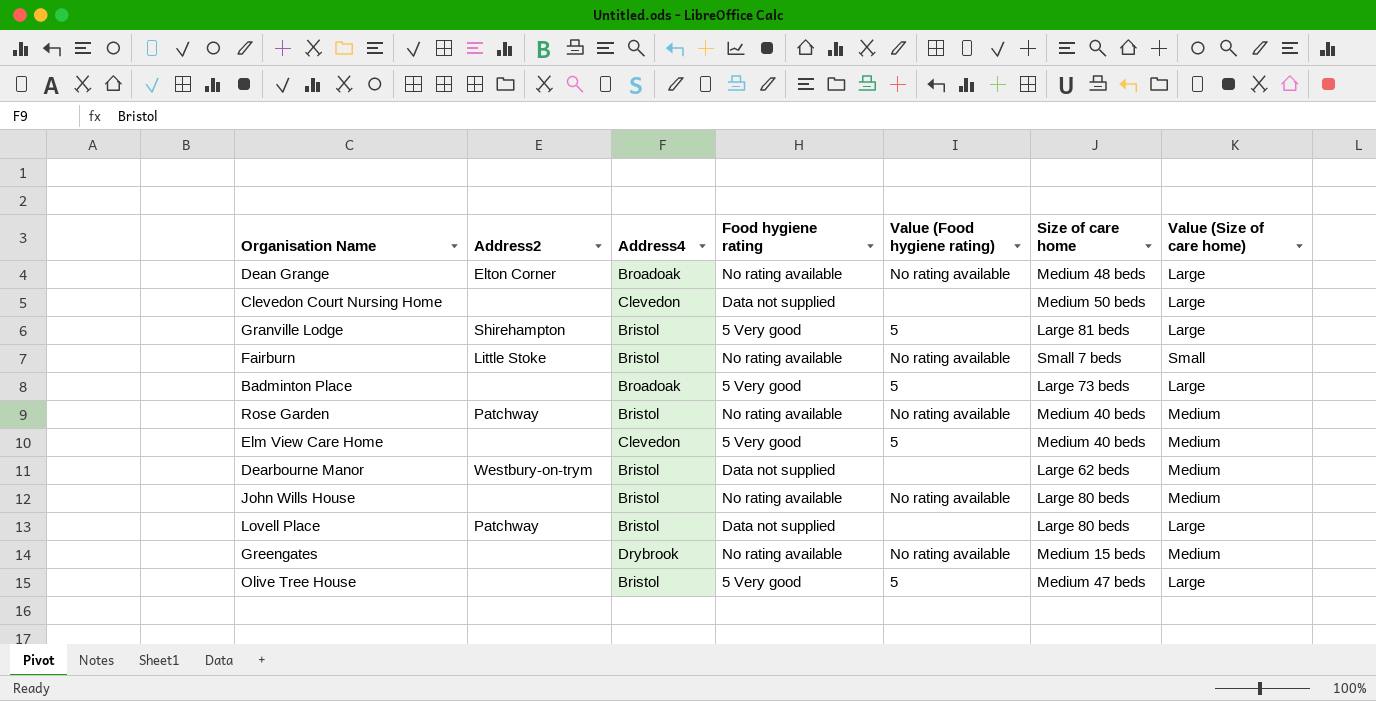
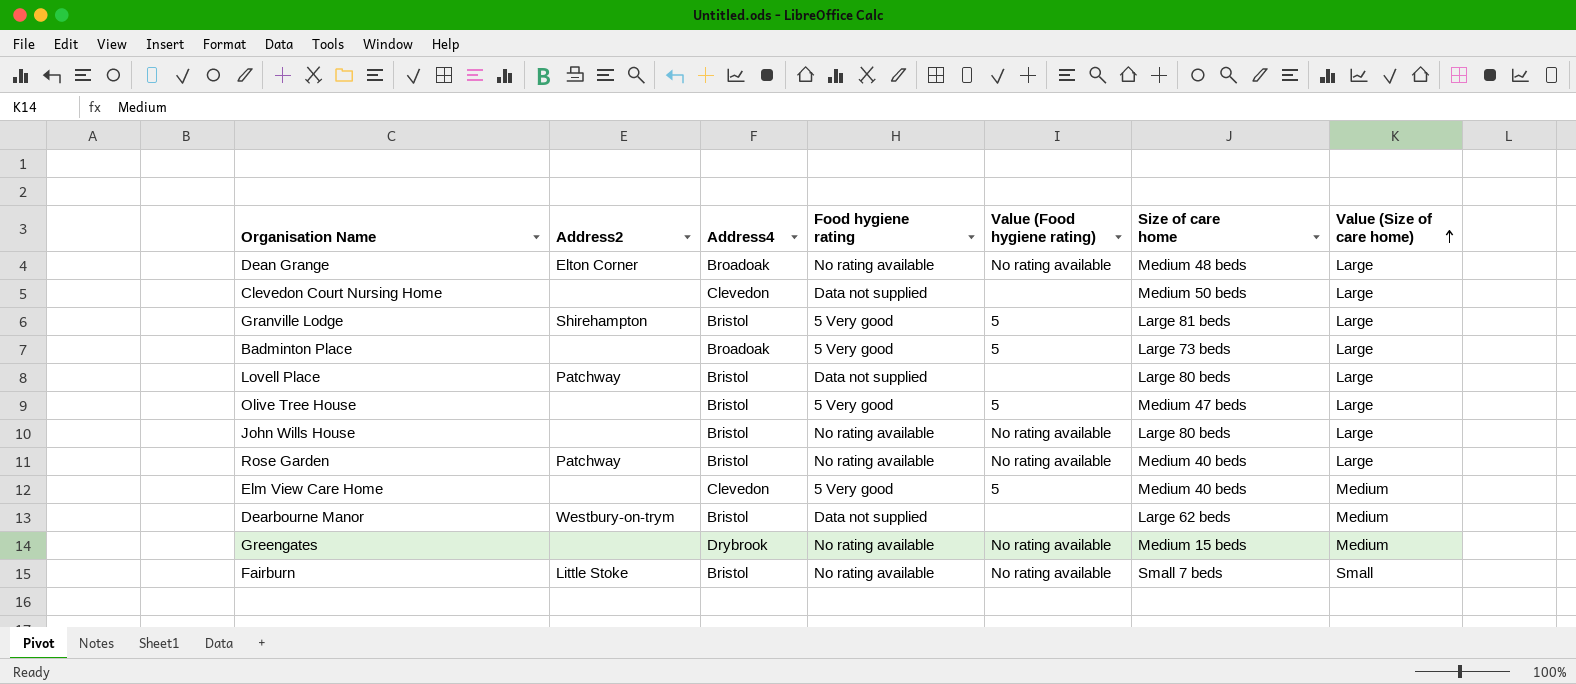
row order: none -> Value (Size of care home) ascending
John Wills House | Value (Size of care home): Medium -> Large
Rose Garden | Value (Size of care home): Medium -> Large

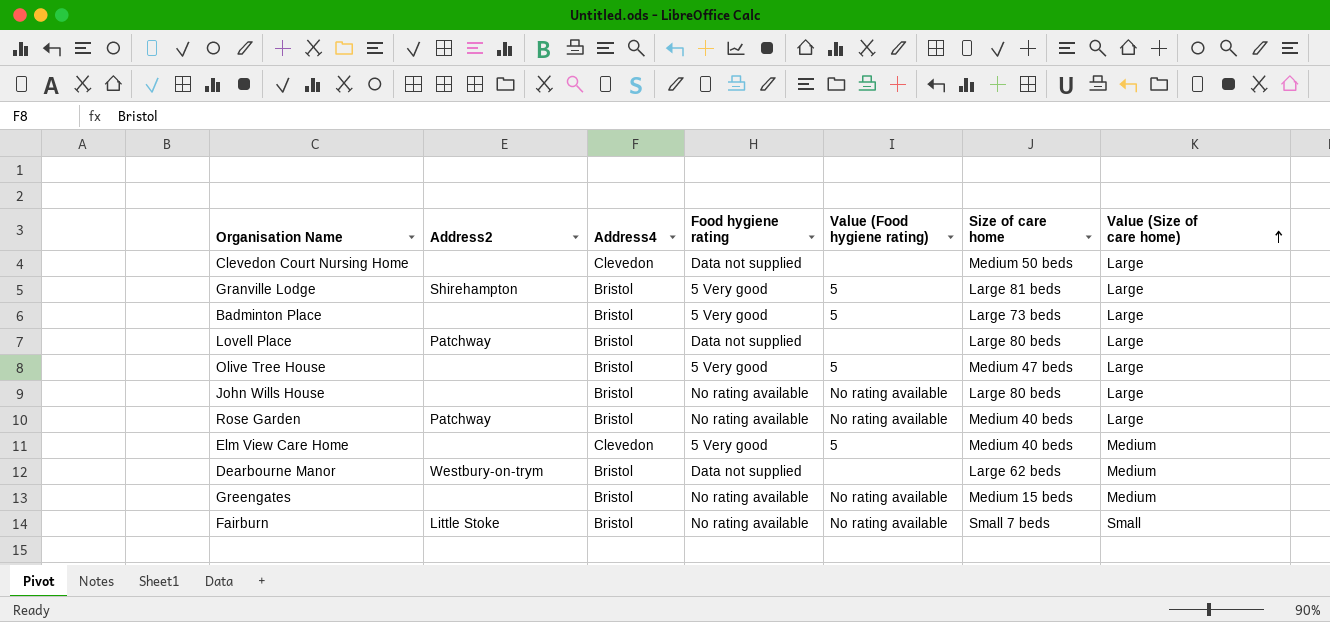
row Dean Grange: Elton Corner | Broadoak | No rating available | No rating available | Medium 48 beds | Large -> none
Badminton Place | Address4: Broadoak -> Bristol
Greengates | Address4: Drybrook -> Bristol

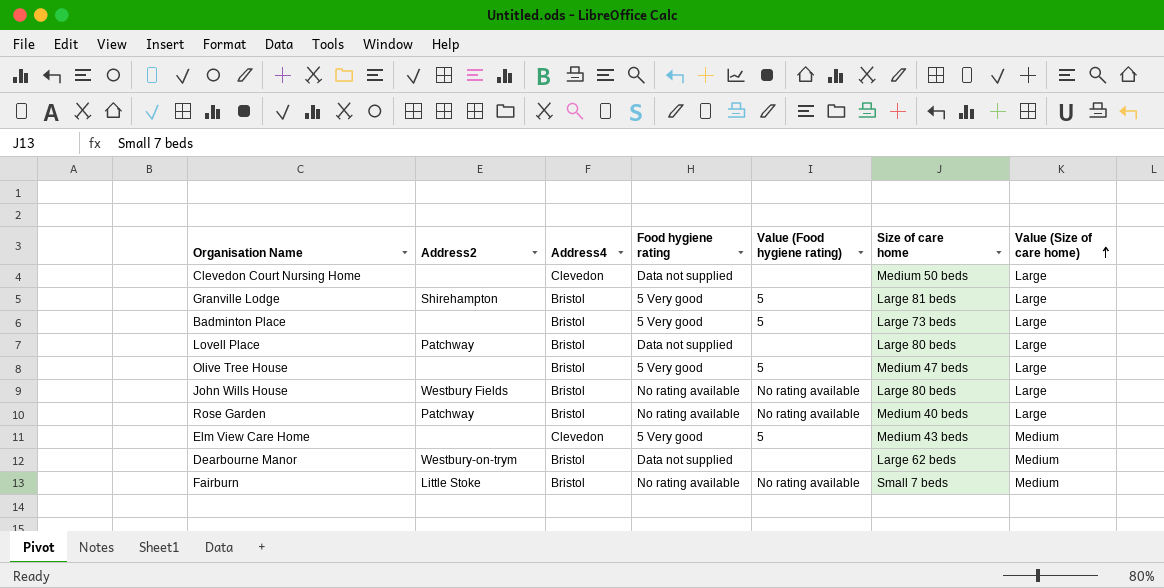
row Greengates: none | Bristol | No rating available | No rating available | Medium 15 beds | Medium -> none
John Wills House | Address2: none -> Westbury Fields
Elm View Care Home | Size of care home: Medium 40 beds -> Medium 43 beds
Fairburn | Value (Size of care home): Small -> Medium

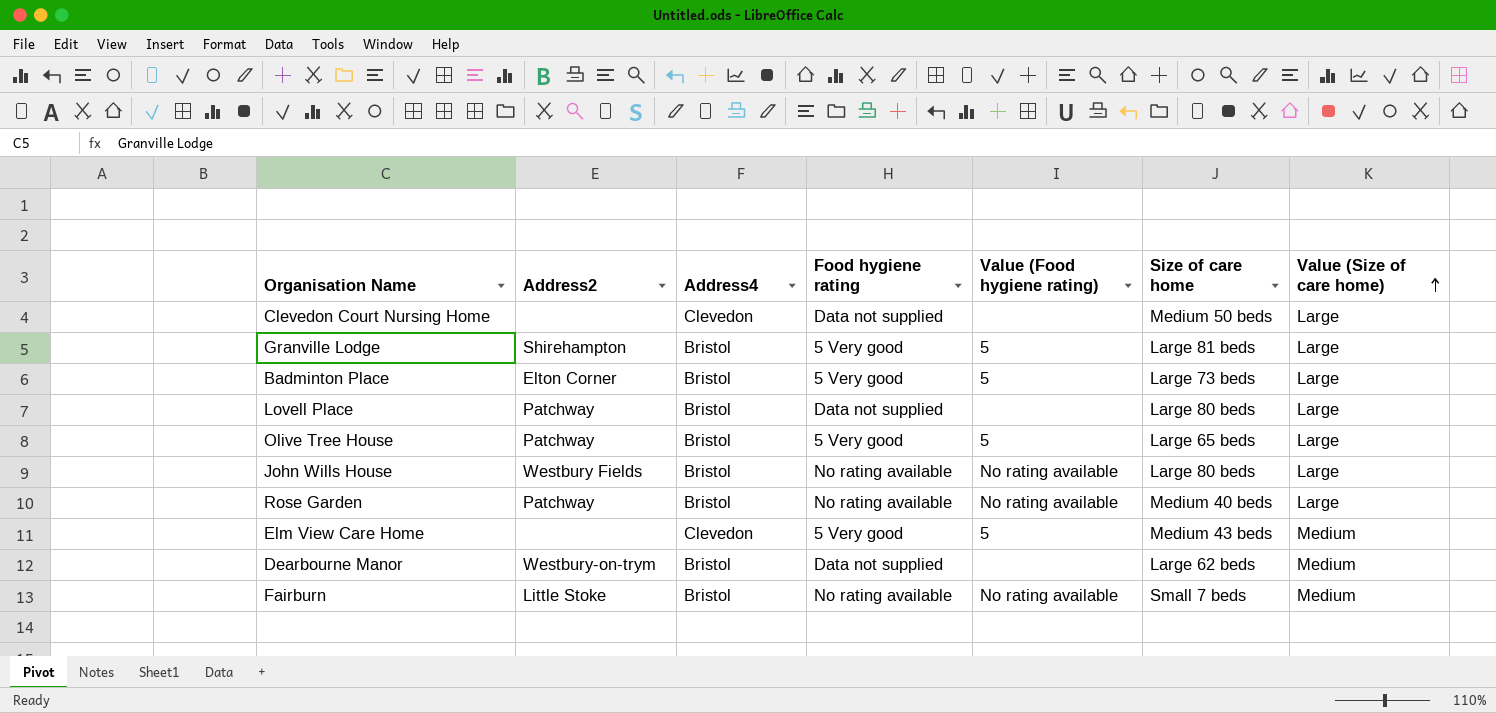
Badminton Place | Address2: none -> Elton Corner
Olive Tree House | Address2: none -> Patchway
Olive Tree House | Size of care home: Medium 47 beds -> Large 65 beds

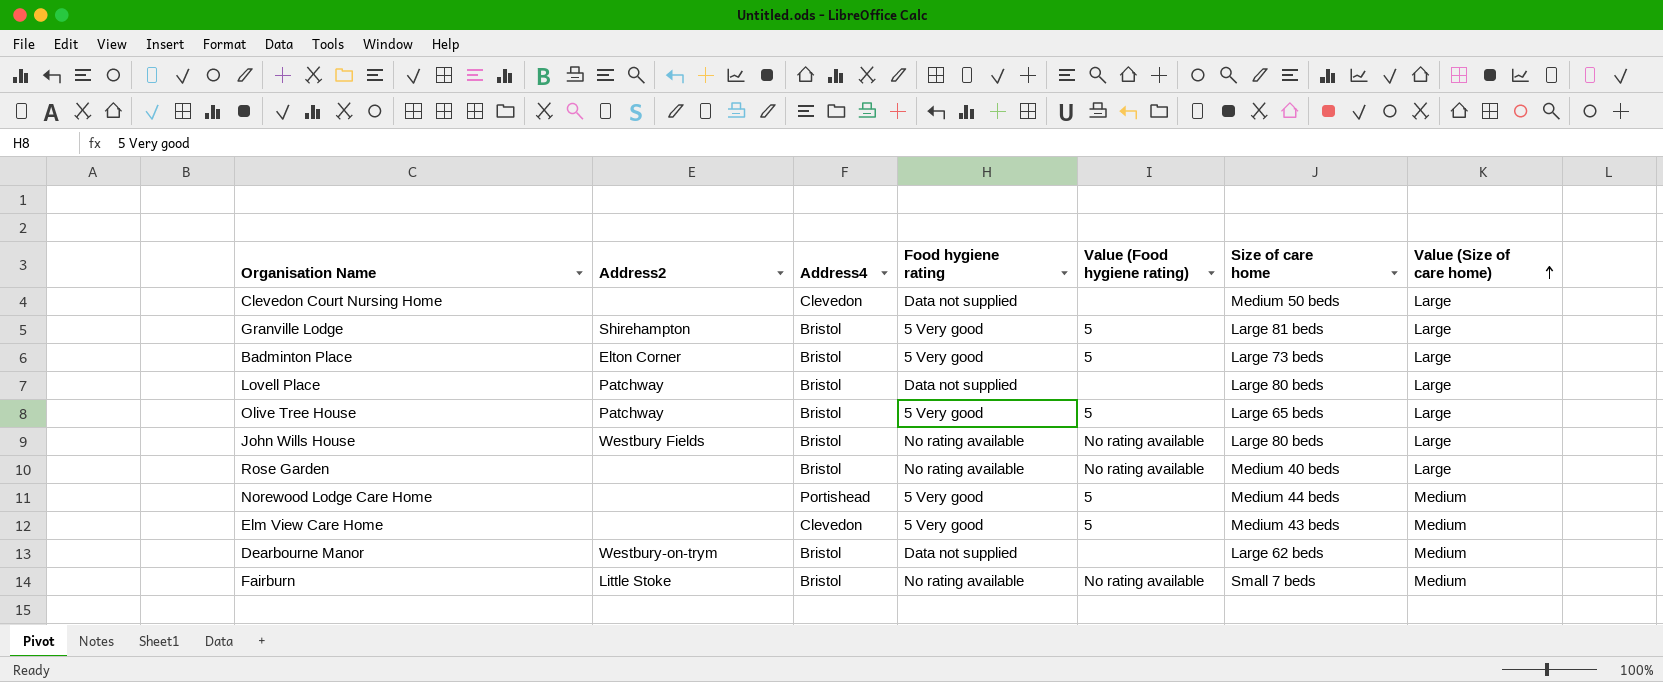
Rose Garden | Address2: Patchway -> none
row Norewood Lodge Care Home: none -> none | Portishead | 5 Very good | 5 | Medium 44 beds | Medium

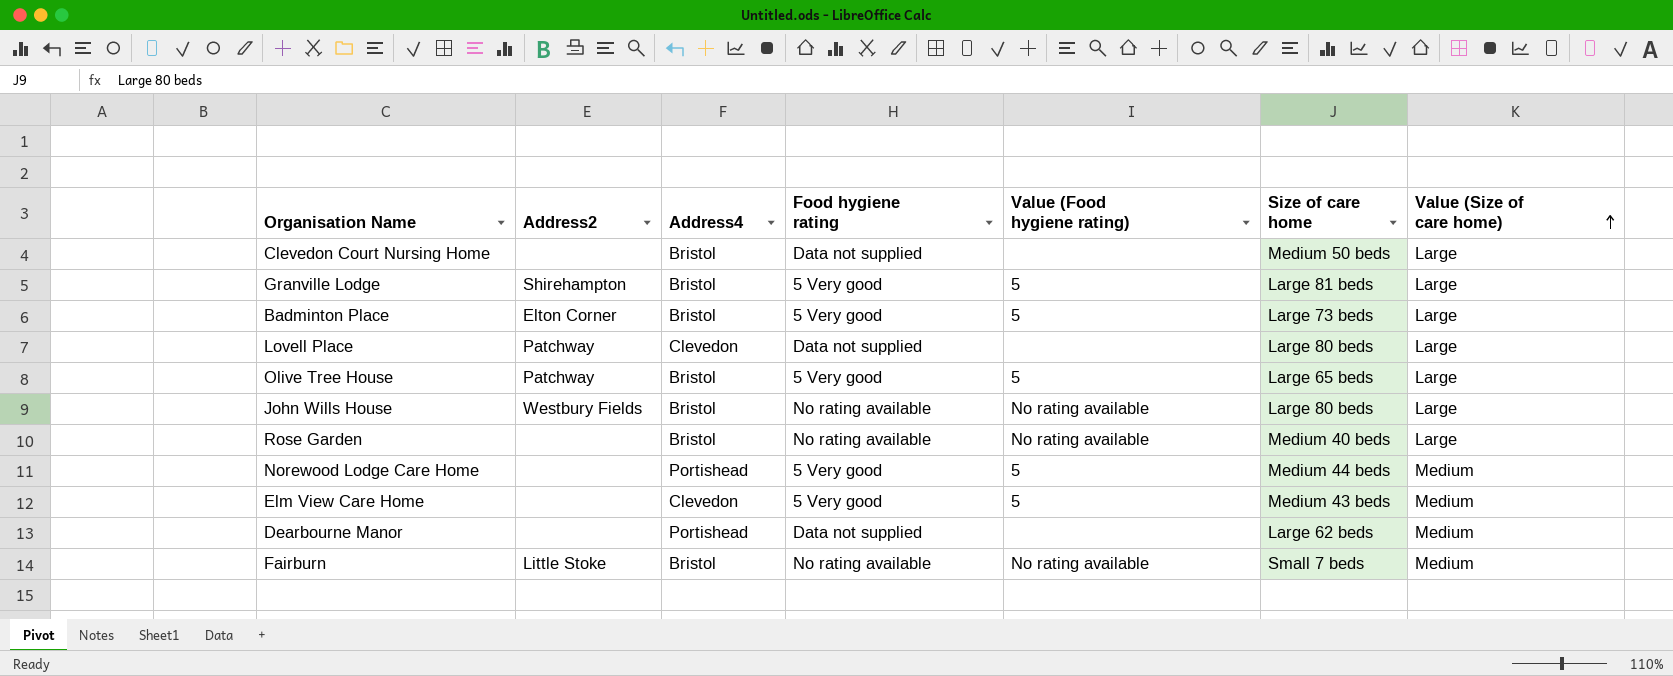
Clevedon Court Nursing Home | Address4: Clevedon -> Bristol
Lovell Place | Address4: Bristol -> Clevedon
Dearbourne Manor | Address2: Westbury-on-trym -> none
Dearbourne Manor | Address4: Bristol -> Portishead

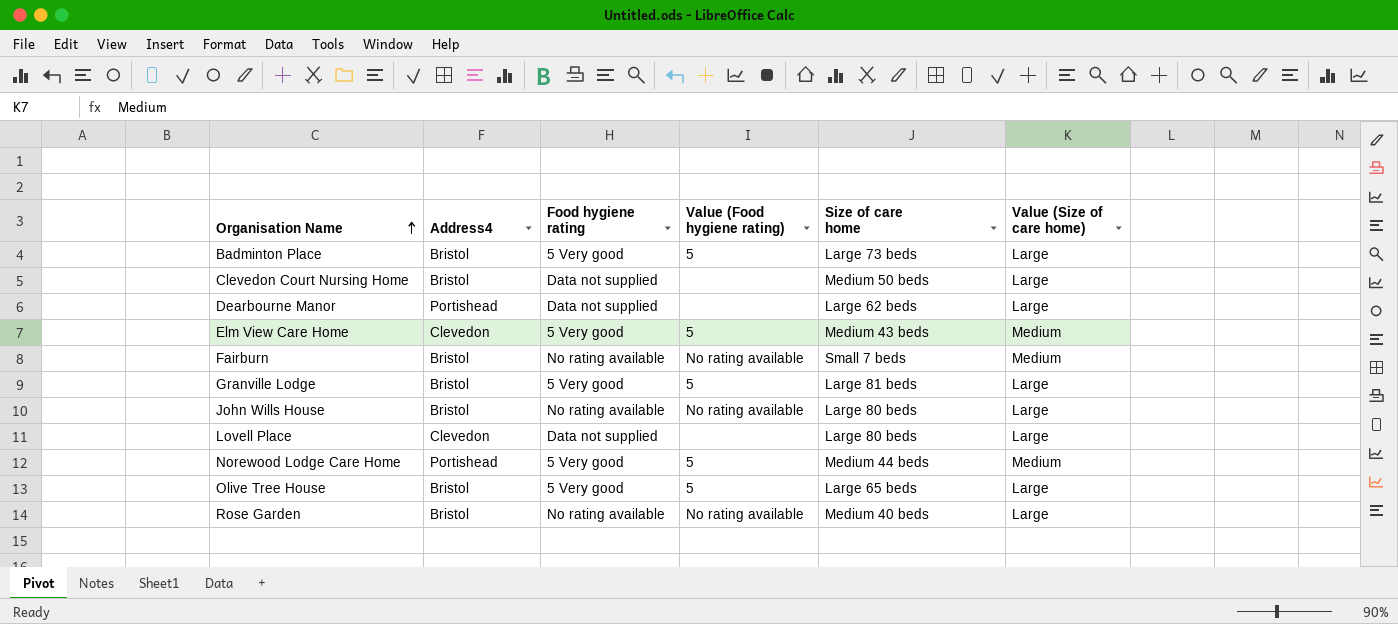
row order: Value (Size of care home) ascending -> Organisation Name ascending
column Address2 | position: 2 -> none
Dearbourne Manor | Value (Size of care home): Medium -> Large

